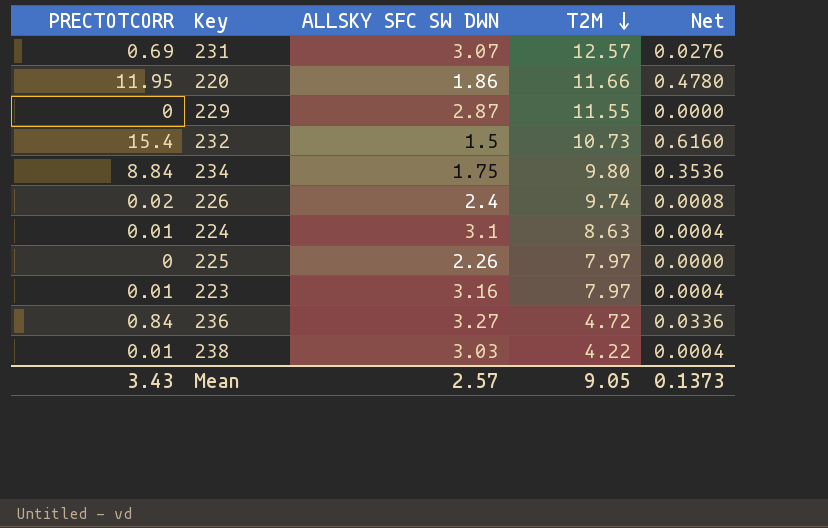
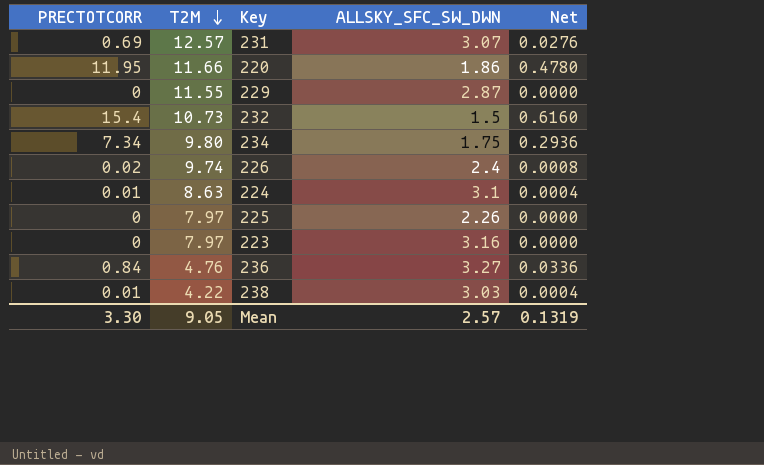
column T2M | position: 4 -> 2
column name: ALLSKY SFC SW DWN -> ALLSKY_SFC_SW_DWN
234 | PRECTOTCORR: 8.84 -> 7.34
234 | Net: 0.3536 -> 0.2936
223 | PRECTOTCORR: 0.01 -> 0
223 | Net: 0.0004 -> 0.0000
236 | T2M: 4.72 -> 4.76
Mean | PRECTOTCORR: 3.43 -> 3.30
Mean | Net: 0.1373 -> 0.1319

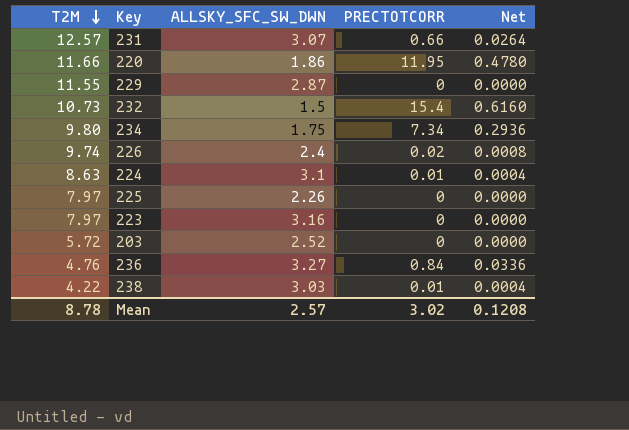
column PRECTOTCORR | position: 1 -> 4
231 | PRECTOTCORR: 0.69 -> 0.66
231 | Net: 0.0276 -> 0.0264
row 203: none -> 5.72 | 2.52 | 0 | 0.0000
Mean | T2M: 9.05 -> 8.78
Mean | PRECTOTCORR: 3.30 -> 3.02
Mean | Net: 0.1319 -> 0.1208

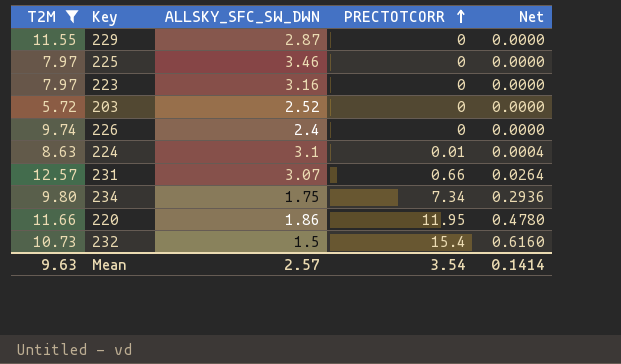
filter: none -> T2M >= 5.72
row order: T2M descending -> PRECTOTCORR ascending
225 | ALLSKY_SFC_SW_DWN: 2.26 -> 3.46
226 | PRECTOTCORR: 0.02 -> 0
226 | Net: 0.0008 -> 0.0000
Mean | T2M: 8.78 -> 9.63
Mean | PRECTOTCORR: 3.02 -> 3.54
Mean | Net: 0.1208 -> 0.1414

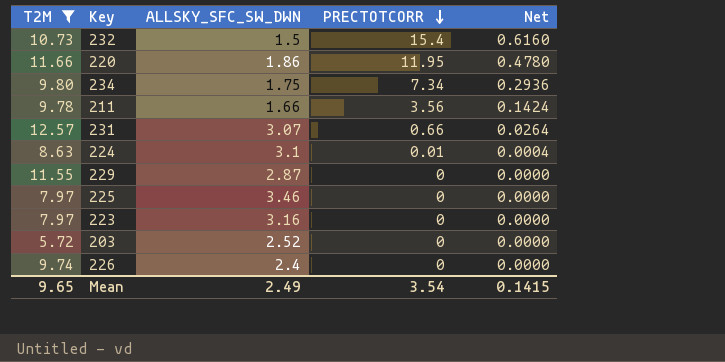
row order: PRECTOTCORR ascending -> PRECTOTCORR descending
row 211: none -> 9.78 | 1.66 | 3.56 | 0.1424
Mean | T2M: 9.63 -> 9.65
Mean | ALLSKY_SFC_SW_DWN: 2.57 -> 2.49
Mean | Net: 0.1414 -> 0.1415

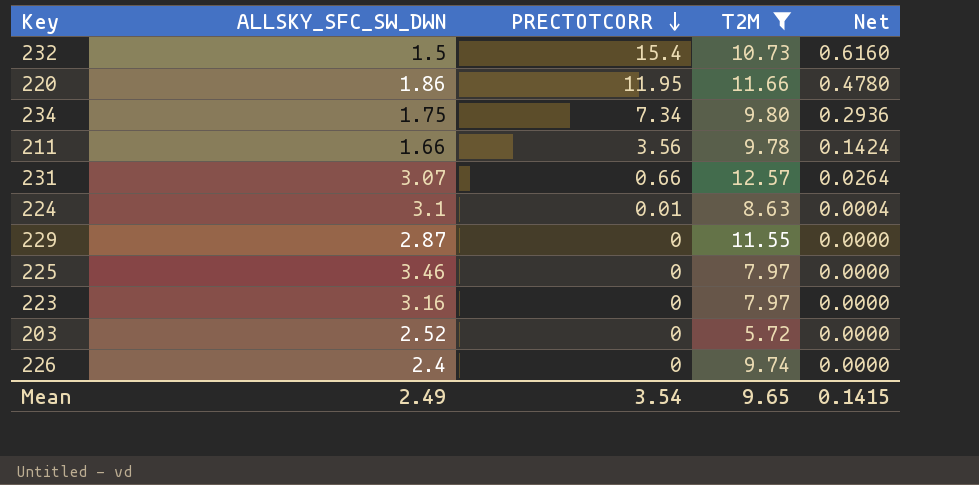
column T2M | position: 1 -> 4

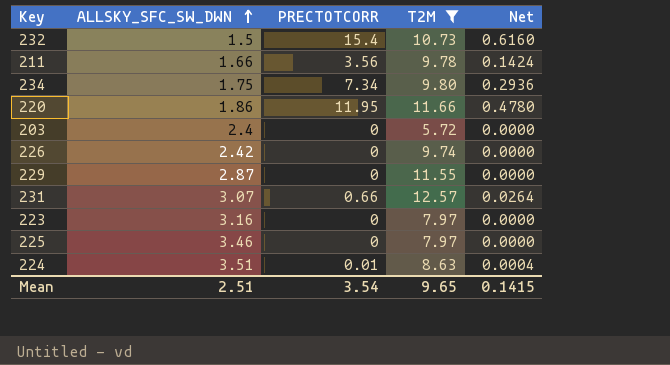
row order: PRECTOTCORR descending -> ALLSKY_SFC_SW_DWN ascending
203 | ALLSKY_SFC_SW_DWN: 2.52 -> 2.4
226 | ALLSKY_SFC_SW_DWN: 2.4 -> 2.42
224 | ALLSKY_SFC_SW_DWN: 3.1 -> 3.51
Mean | ALLSKY_SFC_SW_DWN: 2.49 -> 2.51

